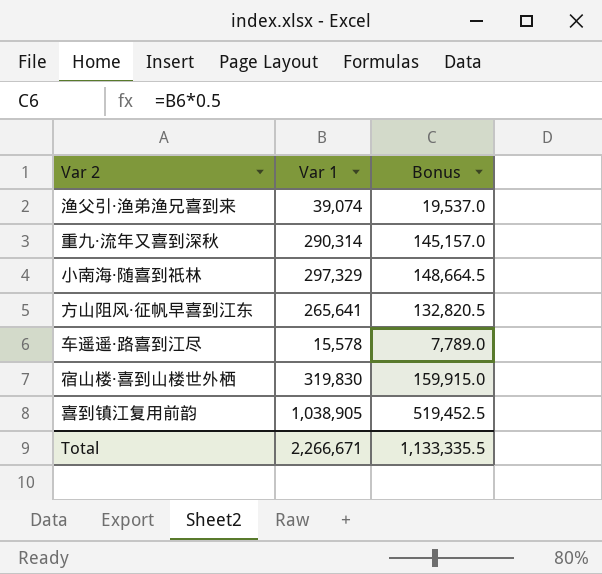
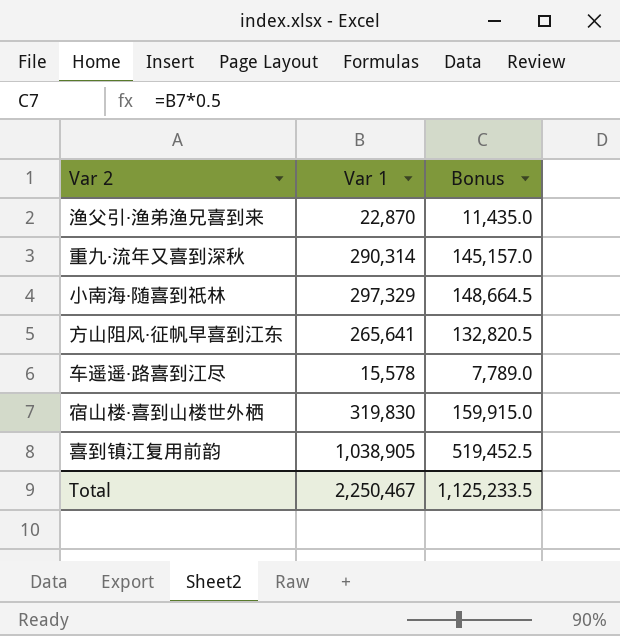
渔父引·渔弟渔兄喜到来 | Var 1: 39,074 -> 22,870
渔父引·渔弟渔兄喜到来 | Bonus: 19,537.0 -> 11,435.0
Total | Var 1: 2,266,671 -> 2,250,467
Total | Bonus: 1,133,335.5 -> 1,125,233.5

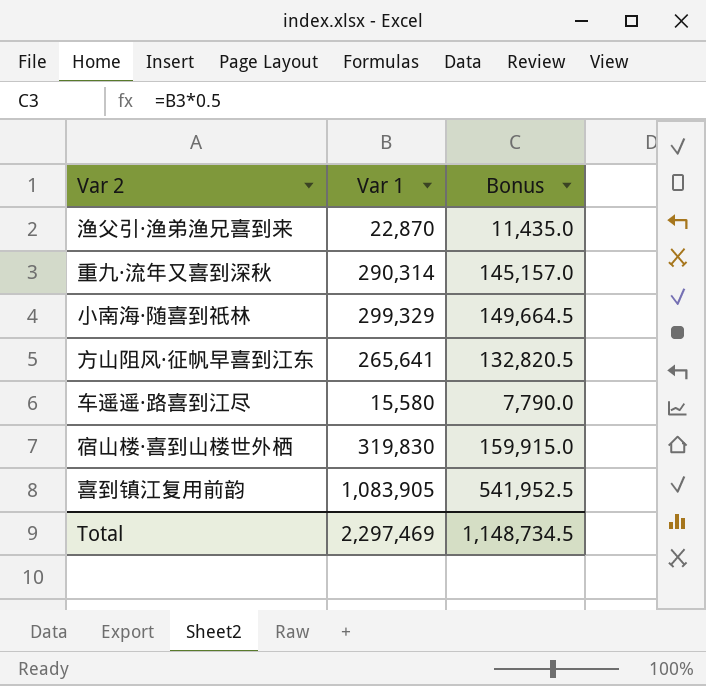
小南海·随喜到祇林 | Var 1: 297,329 -> 299,329
小南海·随喜到祇林 | Bonus: 148,664.5 -> 149,664.5
车遥遥·路喜到江尽 | Var 1: 15,578 -> 15,580
车遥遥·路喜到江尽 | Bonus: 7,789.0 -> 7,790.0
喜到镇江复用前韵 | Var 1: 1,038,905 -> 1,083,905
喜到镇江复用前韵 | Bonus: 519,452.5 -> 541,952.5
Total | Var 1: 2,250,467 -> 2,297,469
Total | Bonus: 1,125,233.5 -> 1,148,734.5

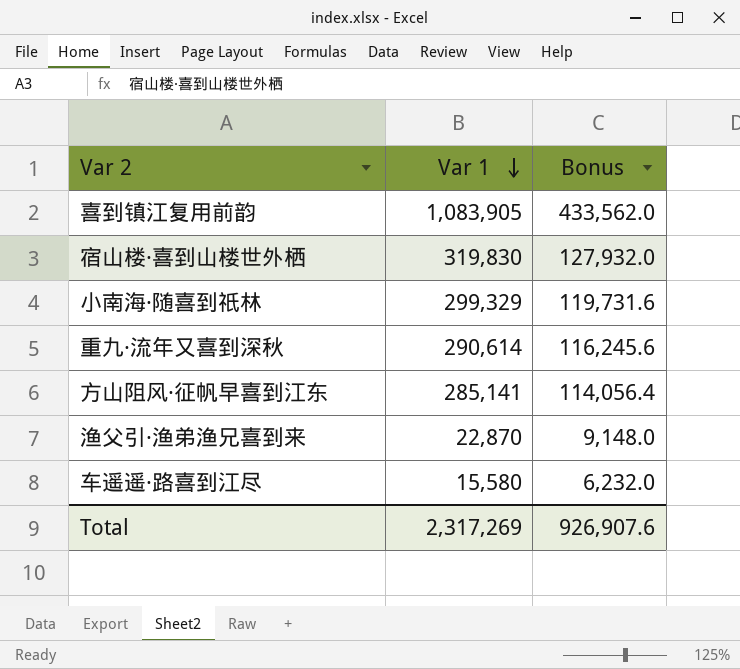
row order: none -> Var 1 descending
column Bonus | formula: [Var 1] * 0.5 -> [Var 1] * 0.4
重九·流年又喜到深秋 | Var 1: 290,314 -> 290,614
方山阻风·征帆早喜到江东 | Var 1: 265,641 -> 285,141
Total | Var 1: 2,297,469 -> 2,317,269
Total | Bonus: 1,148,734.5 -> 926,907.6

